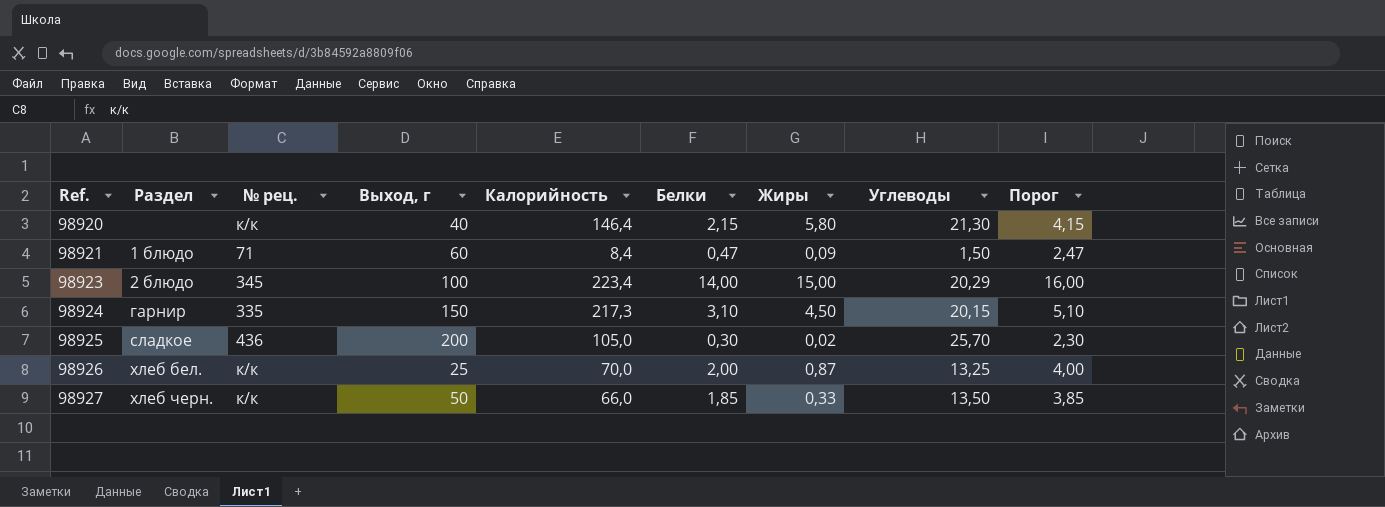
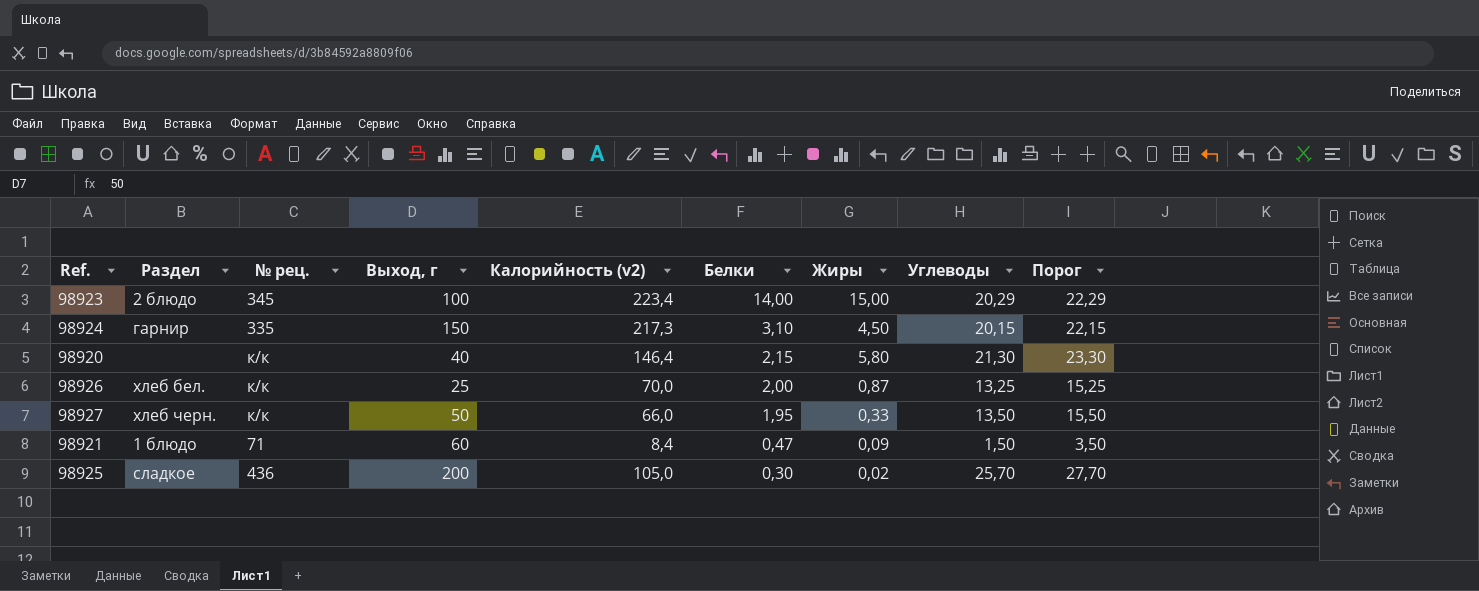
row order: Ref. ascending -> Белки descending
column name: Калорийность -> Калорийность (v2)
column Порог | formula: [Белки] + 2 -> [Углеводы] + 2
98927 | Белки: 1,85 -> 1,95

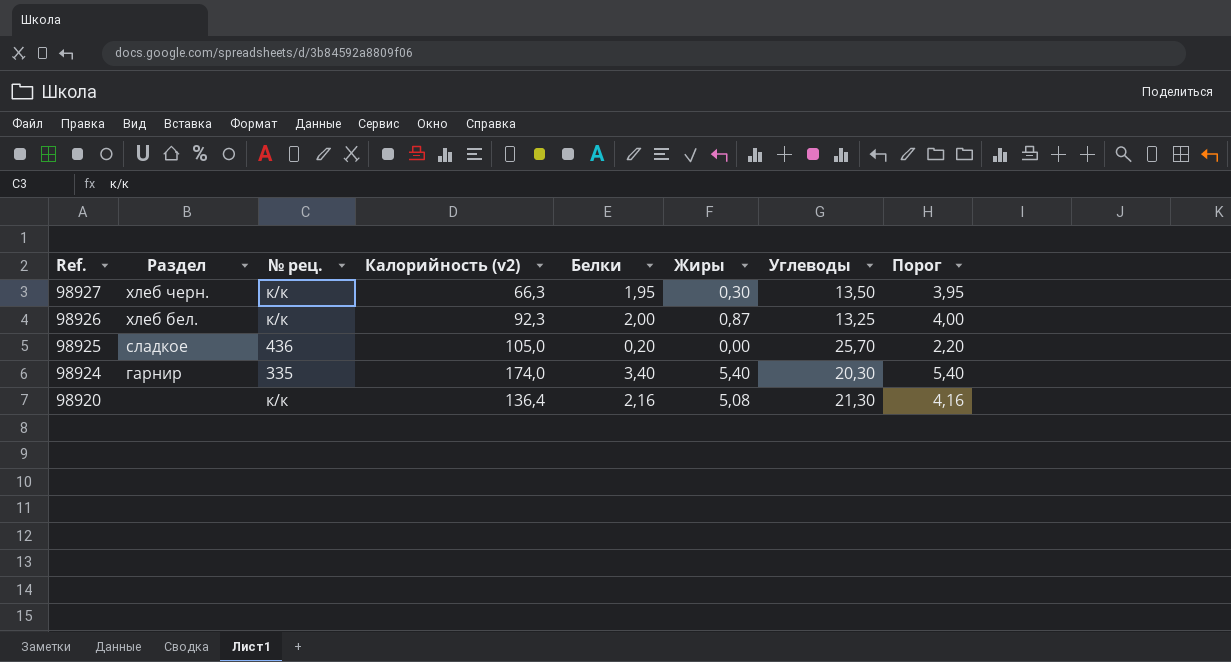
row order: Белки descending -> Ref. descending
column Выход, г | position: 4 -> none
column Порог | formula: [Углеводы] + 2 -> [Белки] + 2
row 98923: 2 блюдо | 345 | 100 | 223,4 | 14,00 | 15,00 | 20,29 | 22,29 -> none
row 98921: 1 блюдо | 71 | 60 | 8,4 | 0,47 | 0,09 | 1,50 | 3,50 -> none
98927 | Калорийность (v2): 66,0 -> 66,3
98927 | Жиры: 0,33 -> 0,30
98926 | Калорийность (v2): 70,0 -> 92,3
98925 | Белки: 0,30 -> 0,20
98925 | Жиры: 0,02 -> 0,00
98924 | Калорийность (v2): 217,3 -> 174,0
98924 | Белки: 3,10 -> 3,40
98924 | Жиры: 4,50 -> 5,40
98924 | Углеводы: 20,15 -> 20,30
98920 | Калорийность (v2): 146,4 -> 136,4
98920 | Белки: 2,15 -> 2,16
98920 | Жиры: 5,80 -> 5,08

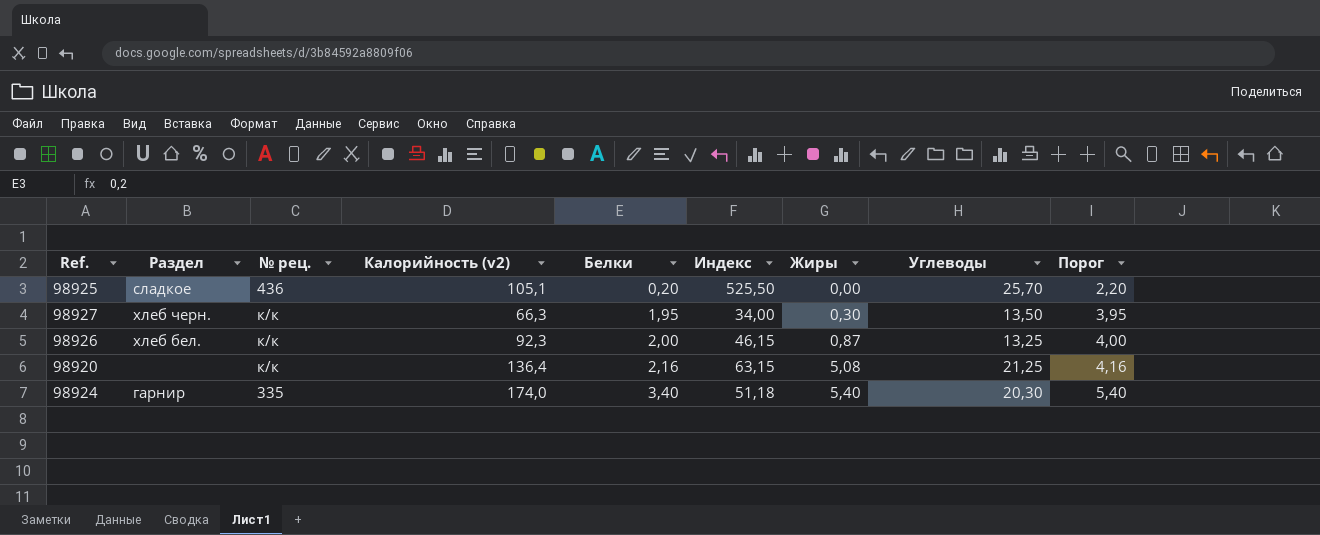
row order: Ref. descending -> Белки ascending
column Индекс | formula: none -> [Калорийность (v2)] / [Белки]
98925 | Калорийность (v2): 105,0 -> 105,1
98920 | Углеводы: 21,30 -> 21,25

